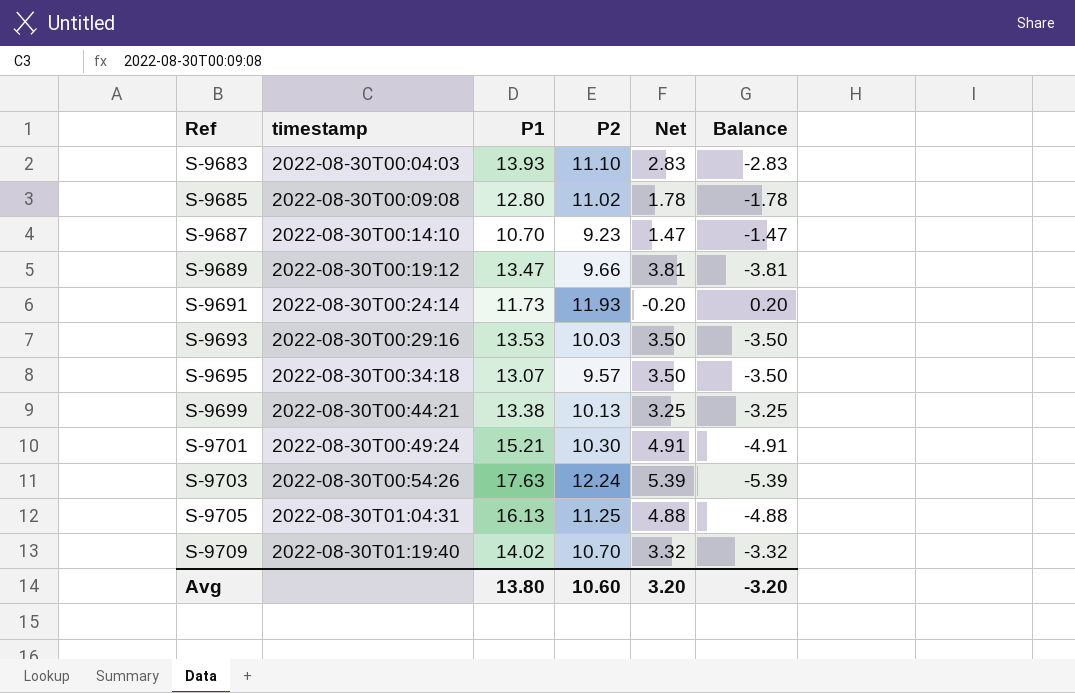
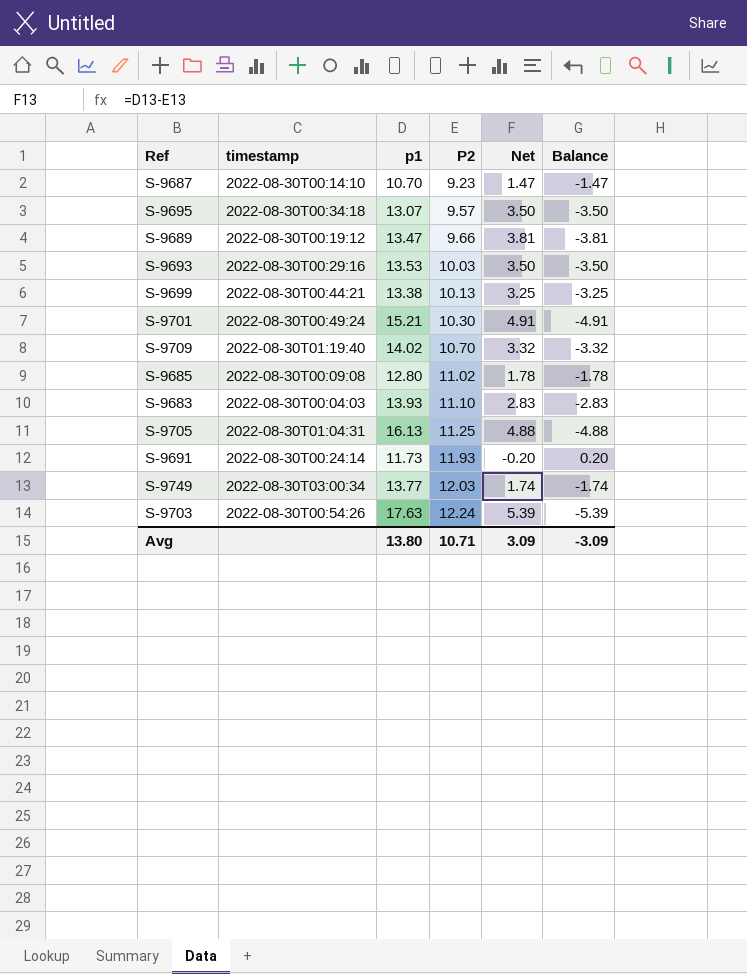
row order: Ref ascending -> P2 ascending
column name: P1 -> p1
row S-9749: none -> 2022-08-30T03:00:34 | 13.77 | 12.03 | 1.74 | -1.74
Avg | P2: 10.60 -> 10.71
Avg | Net: 3.20 -> 3.09
Avg | Balance: -3.20 -> -3.09

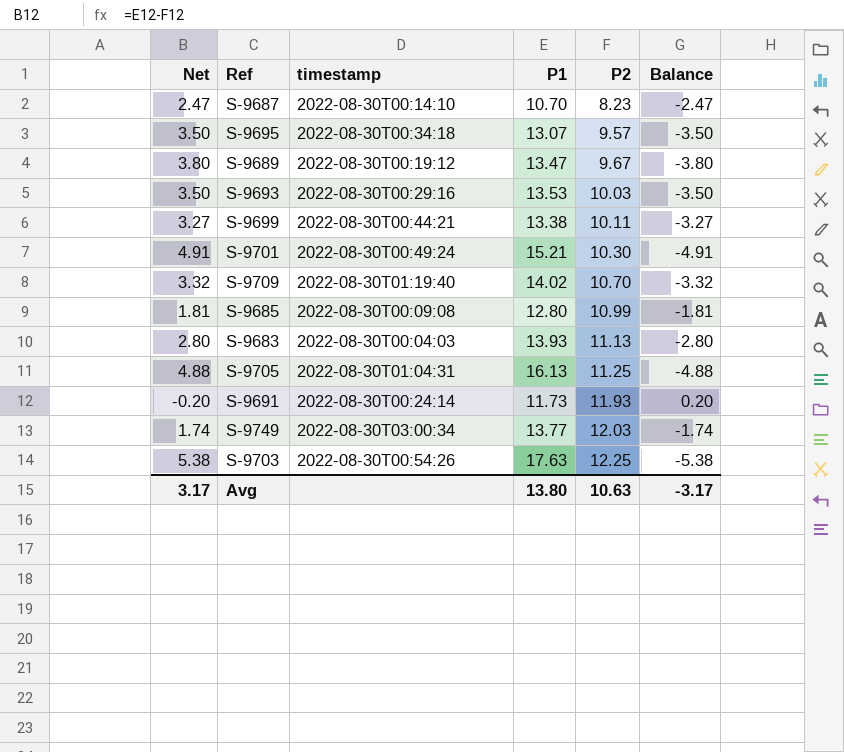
column Net | position: 5 -> 1
column name: p1 -> P1
S-9687 | Net: 1.47 -> 2.47
S-9687 | P2: 9.23 -> 8.23
S-9687 | Balance: -1.47 -> -2.47
S-9689 | Net: 3.81 -> 3.80
S-9689 | P2: 9.66 -> 9.67
S-9689 | Balance: -3.81 -> -3.80
S-9699 | Net: 3.25 -> 3.27
S-9699 | P2: 10.13 -> 10.11
S-9699 | Balance: -3.25 -> -3.27
S-9685 | Net: 1.78 -> 1.81
S-9685 | P2: 11.02 -> 10.99
S-9685 | Balance: -1.78 -> -1.81
S-9683 | Net: 2.83 -> 2.80
S-9683 | P2: 11.10 -> 11.13
S-9683 | Balance: -2.83 -> -2.80
S-9703 | Net: 5.39 -> 5.38
S-9703 | P2: 12.24 -> 12.25
S-9703 | Balance: -5.39 -> -5.38
Avg | Net: 3.09 -> 3.17
Avg | P2: 10.71 -> 10.63
Avg | Balance: -3.09 -> -3.17

